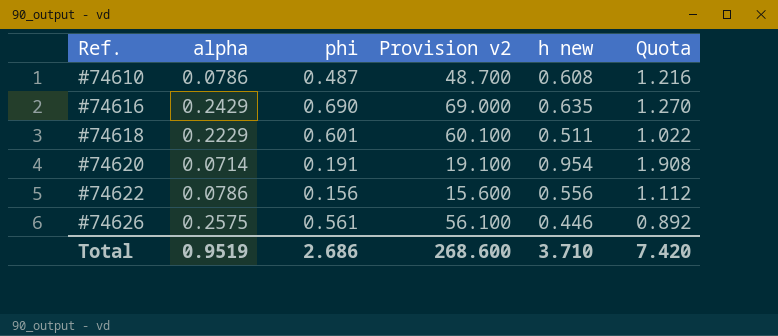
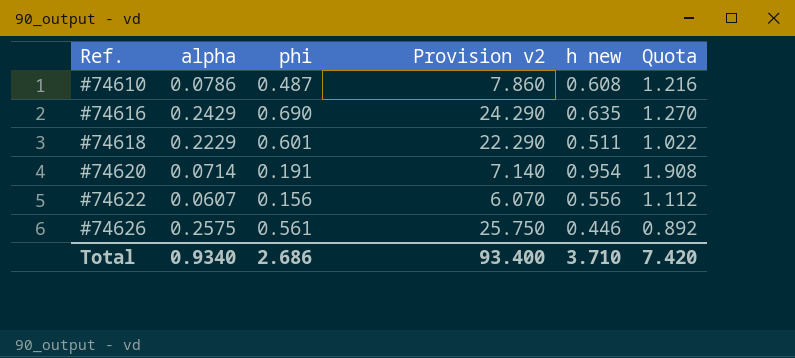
column Provision v2 | formula: [phi] * 100 -> [alpha] * 100
#74622 | alpha: 0.0786 -> 0.0607
Total | alpha: 0.9519 -> 0.9340
Total | Provision v2: 268.600 -> 93.400

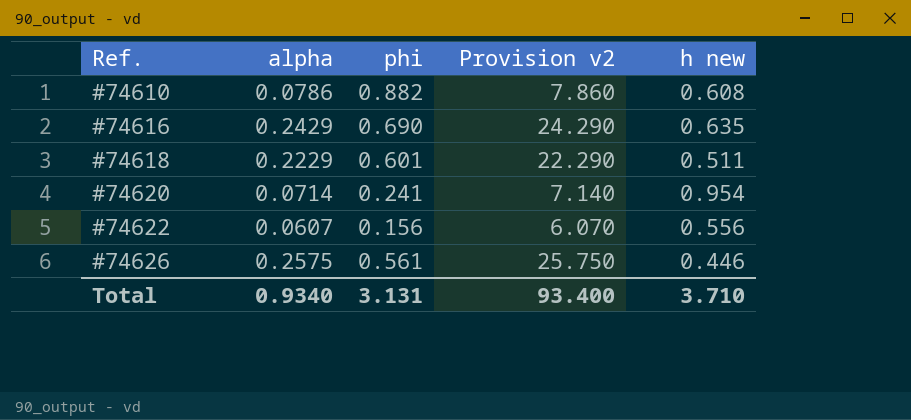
column Quota | formula: [h new] * 2 -> none
#74610 | phi: 0.487 -> 0.882
#74620 | phi: 0.191 -> 0.241
Total | phi: 2.686 -> 3.131

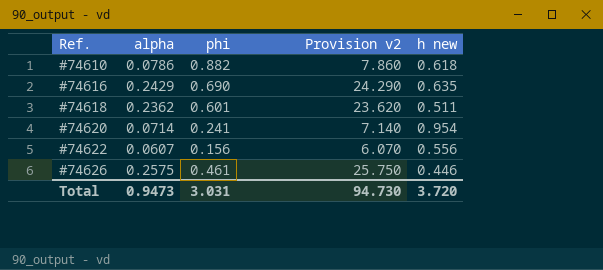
#74610 | h new: 0.608 -> 0.618
#74618 | alpha: 0.2229 -> 0.2362
#74618 | Provision v2: 22.290 -> 23.620
#74626 | phi: 0.561 -> 0.461
Total | alpha: 0.9340 -> 0.9473
Total | phi: 3.131 -> 3.031
Total | Provision v2: 93.400 -> 94.730
Total | h new: 3.710 -> 3.720

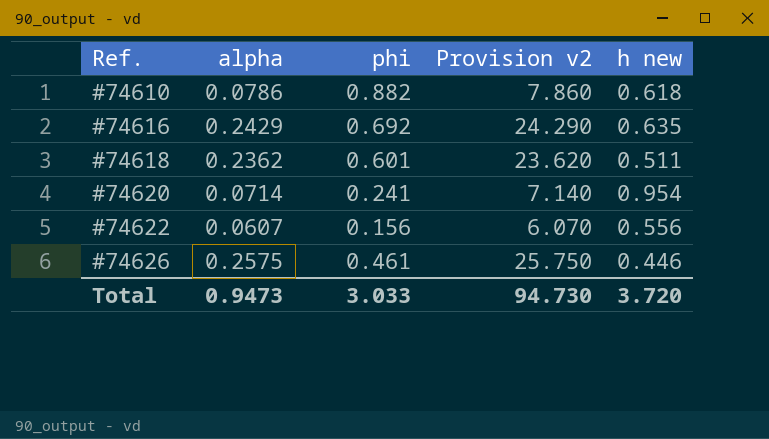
#74616 | phi: 0.690 -> 0.692
Total | phi: 3.031 -> 3.033

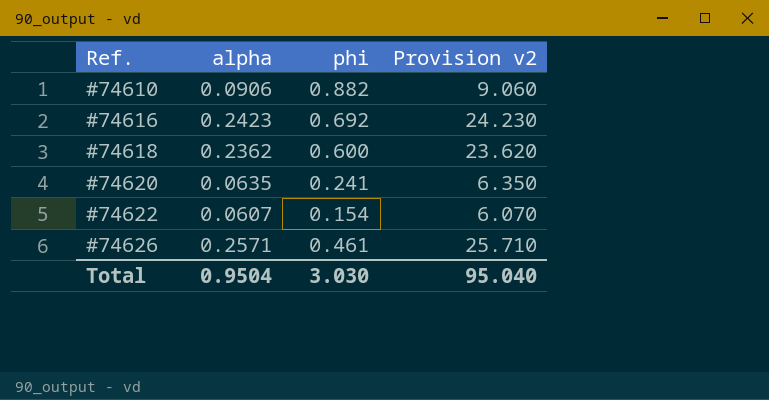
column h new | position: 5 -> none
#74610 | alpha: 0.0786 -> 0.0906
#74610 | Provision v2: 7.860 -> 9.060
#74616 | alpha: 0.2429 -> 0.2423
#74616 | Provision v2: 24.290 -> 24.230
#74618 | phi: 0.601 -> 0.600
#74620 | alpha: 0.0714 -> 0.0635
#74620 | Provision v2: 7.140 -> 6.350
#74622 | phi: 0.156 -> 0.154
#74626 | alpha: 0.2575 -> 0.2571
#74626 | Provision v2: 25.750 -> 25.710
Total | alpha: 0.9473 -> 0.9504
Total | phi: 3.033 -> 3.030
Total | Provision v2: 94.730 -> 95.040

